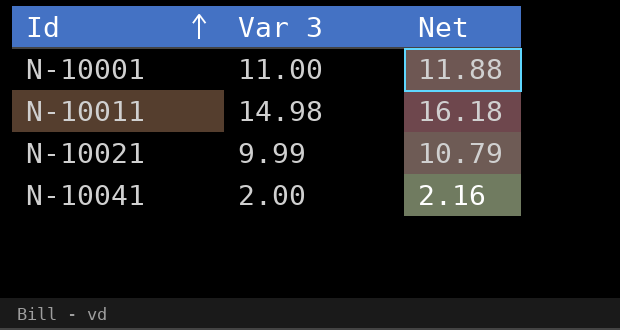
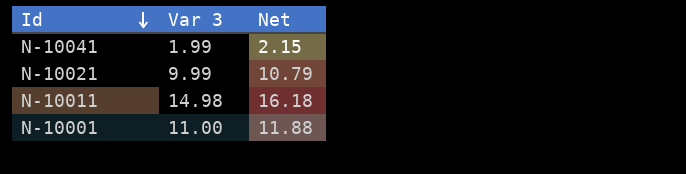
row order: Id ascending -> Id descending
N-10041 | Var 3: 2.00 -> 1.99
N-10041 | Net: 2.16 -> 2.15

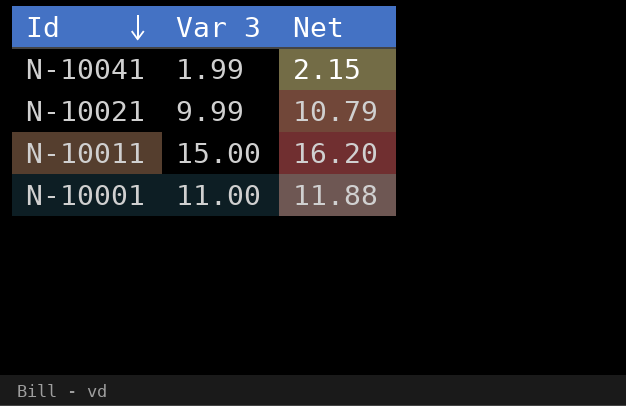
N-10011 | Var 3: 14.98 -> 15.00
N-10011 | Net: 16.18 -> 16.20

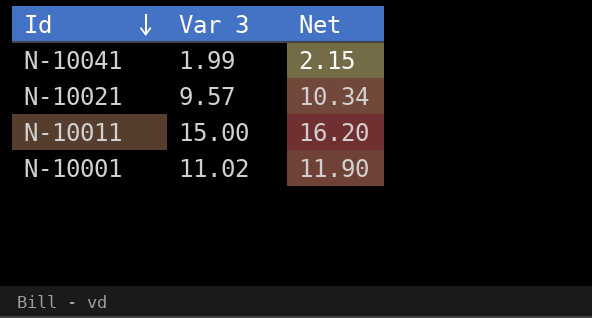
N-10021 | Var 3: 9.99 -> 9.57
N-10021 | Net: 10.79 -> 10.34
N-10001 | Var 3: 11.00 -> 11.02
N-10001 | Net: 11.88 -> 11.90

